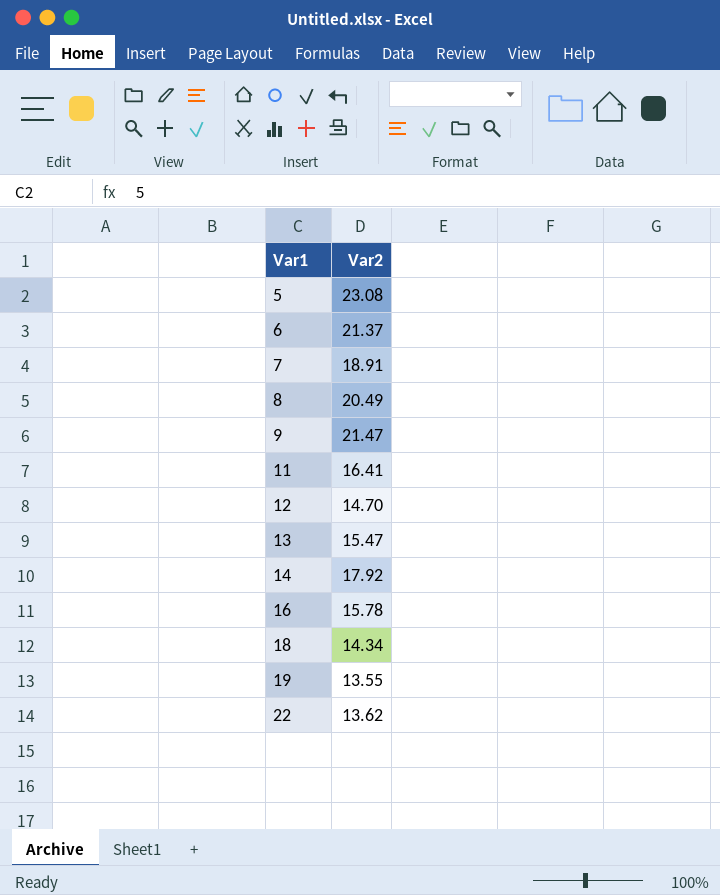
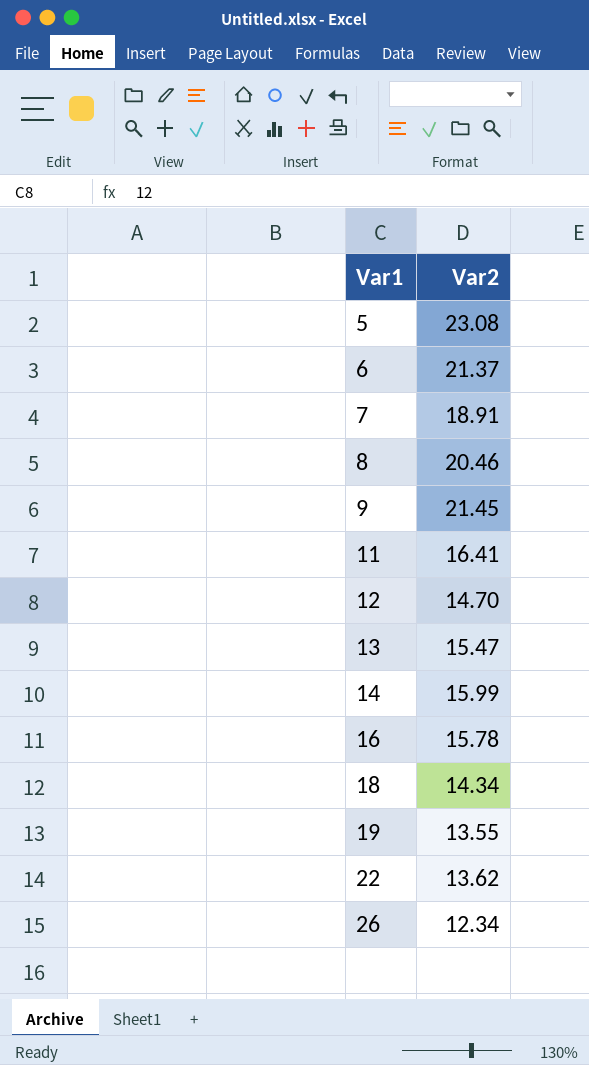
8 | Var2: 20.49 -> 20.46
9 | Var2: 21.47 -> 21.45
14 | Var2: 17.92 -> 15.99
row 26: none -> 12.34

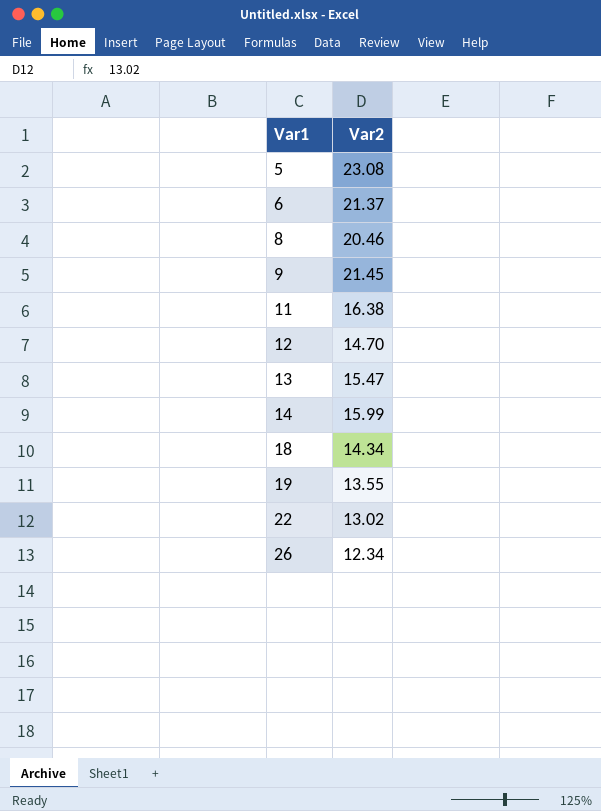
row 7: 18.91 -> none
row 16: 15.78 -> none
11 | Var2: 16.41 -> 16.38
22 | Var2: 13.62 -> 13.02

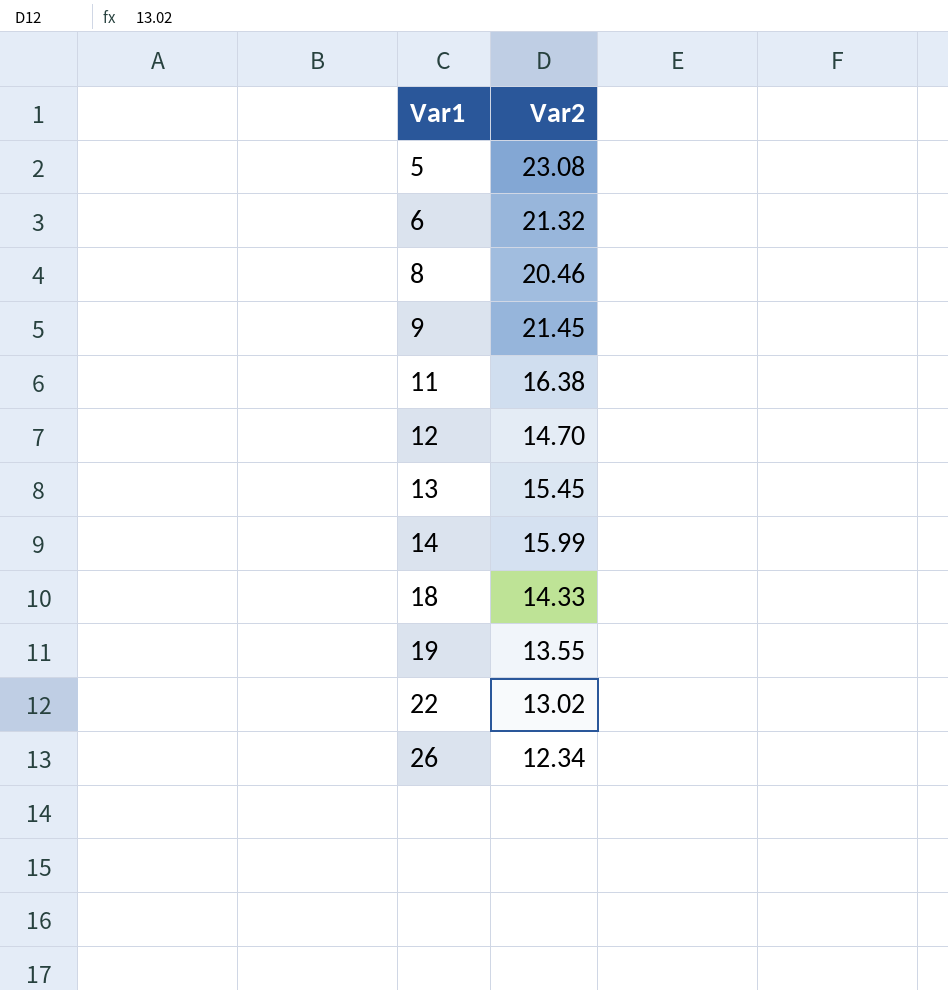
6 | Var2: 21.37 -> 21.32
13 | Var2: 15.47 -> 15.45
18 | Var2: 14.34 -> 14.33

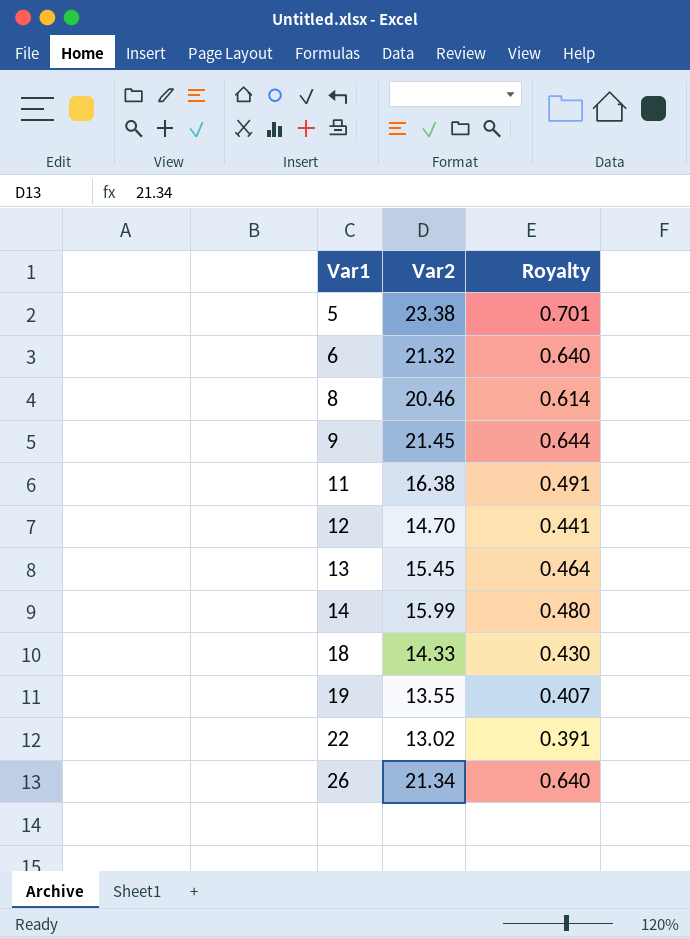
column Royalty | formula: none -> [Var2] * 0.03
5 | Var2: 23.08 -> 23.38
26 | Var2: 12.34 -> 21.34

